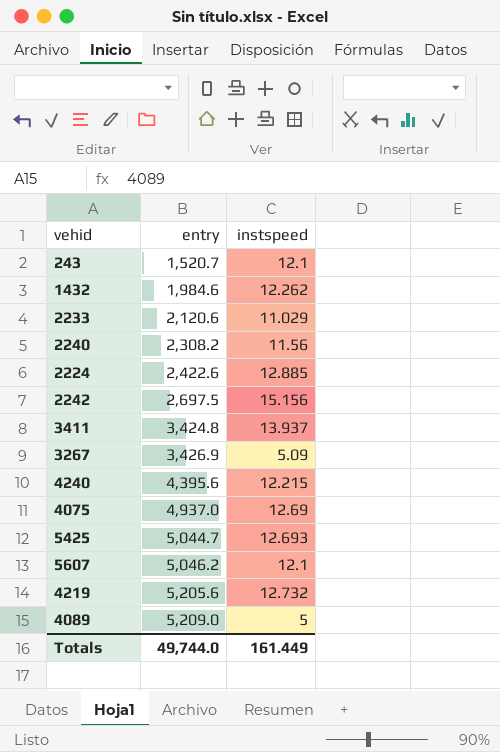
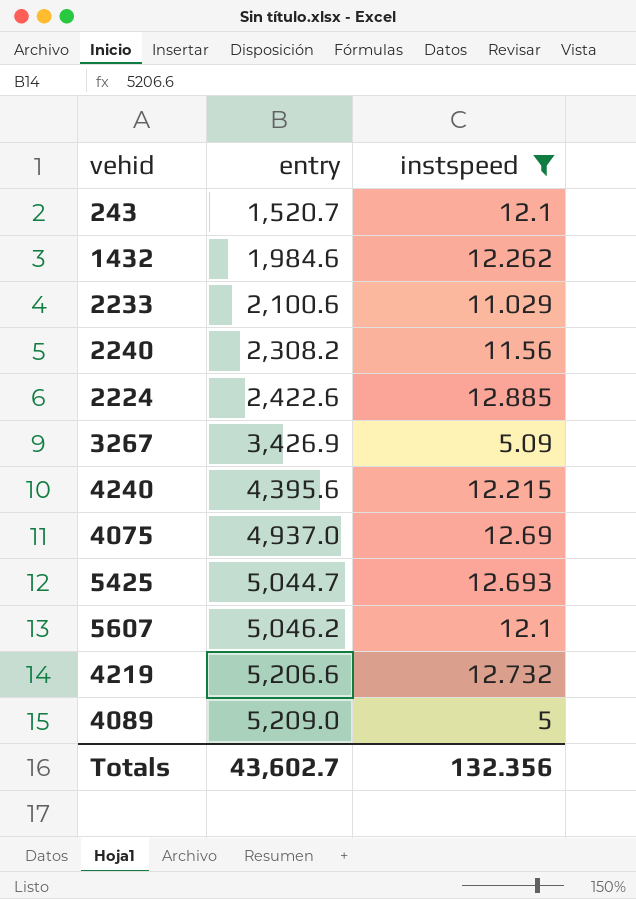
filter: none -> instspeed <= 12.885
2233 | entry: 2,120.6 -> 2,100.6
4219 | entry: 5,205.6 -> 5,206.6
Totals | entry: 49,744.0 -> 43,602.7
Totals | instspeed: 161.449 -> 132.356

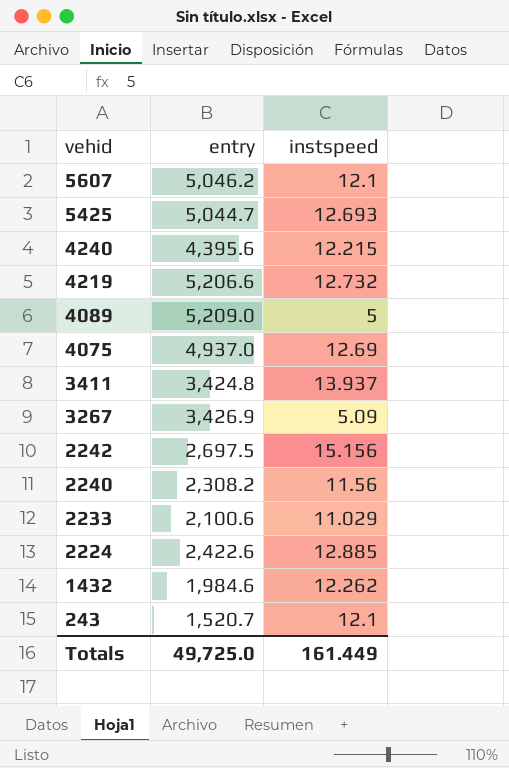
filter: instspeed <= 12.885 -> none
row order: entry ascending -> vehid descending
Totals | entry: 43,602.7 -> 49,725.0
Totals | instspeed: 132.356 -> 161.449

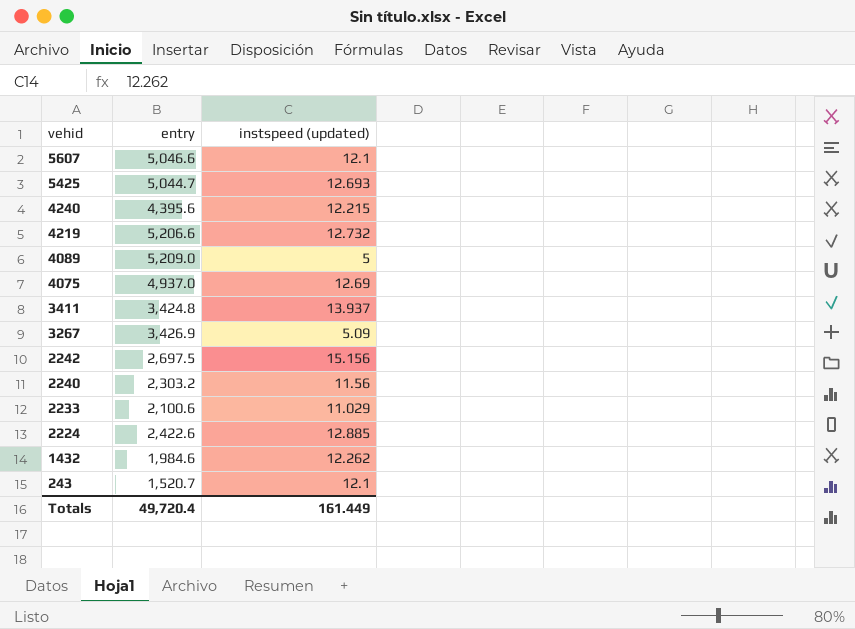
column name: instspeed -> instspeed (updated)
5607 | entry: 5,046.2 -> 5,046.6
2240 | entry: 2,308.2 -> 2,303.2
Totals | entry: 49,725.0 -> 49,720.4

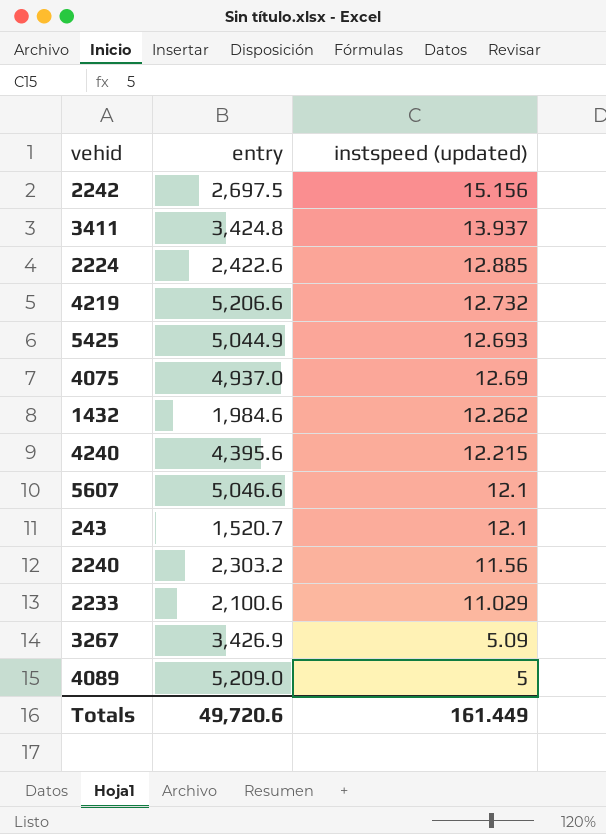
row order: vehid descending -> instspeed (updated) descending
5425 | entry: 5,044.7 -> 5,044.9
Totals | entry: 49,720.4 -> 49,720.6

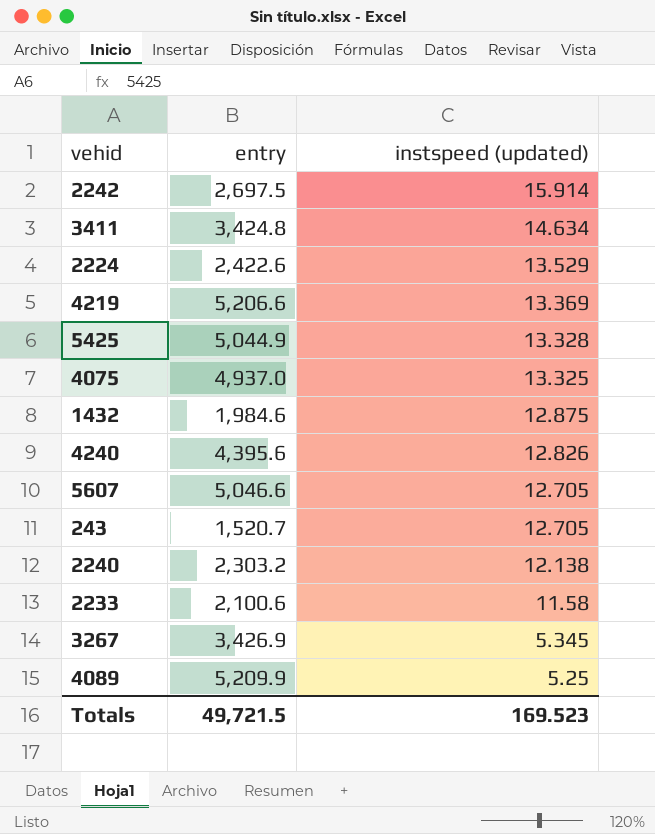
2242 | instspeed (updated): 15.156 -> 15.914
3411 | instspeed (updated): 13.937 -> 14.634
2224 | instspeed (updated): 12.885 -> 13.529
4219 | instspeed (updated): 12.732 -> 13.369
5425 | instspeed (updated): 12.693 -> 13.328
4075 | instspeed (updated): 12.69 -> 13.325
1432 | instspeed (updated): 12.262 -> 12.875
4240 | instspeed (updated): 12.215 -> 12.826
5607 | instspeed (updated): 12.1 -> 12.705
243 | instspeed (updated): 12.1 -> 12.705
2240 | instspeed (updated): 11.56 -> 12.138
2233 | instspeed (updated): 11.029 -> 11.58
3267 | instspeed (updated): 5.09 -> 5.345
4089 | entry: 5,209.0 -> 5,209.9
4089 | instspeed (updated): 5 -> 5.25
Totals | entry: 49,720.6 -> 49,721.5
Totals | instspeed (updated): 161.449 -> 169.523

